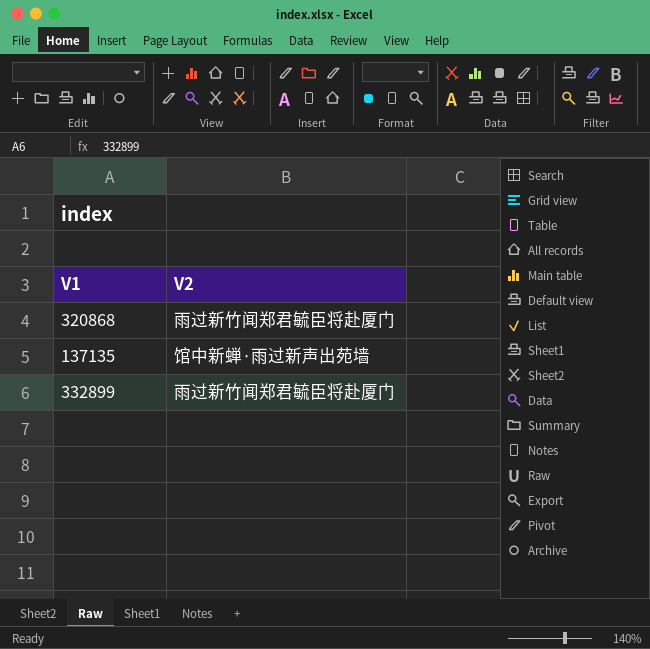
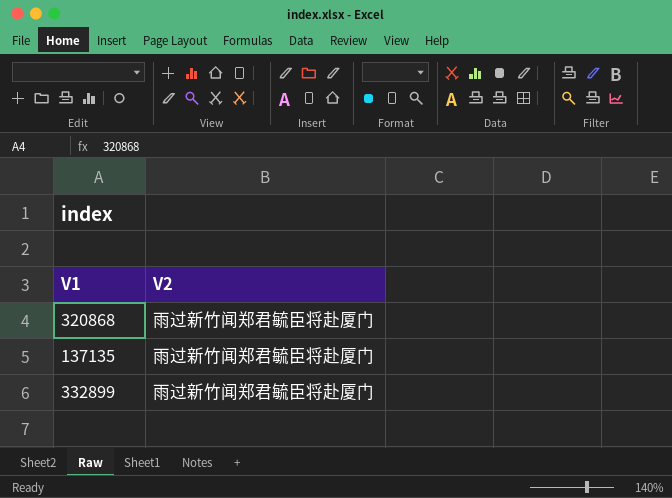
137135 | V2: 馆中新蝉·雨过新声出苑墙 -> 雨过新竹闻郑君毓臣将赴厦门

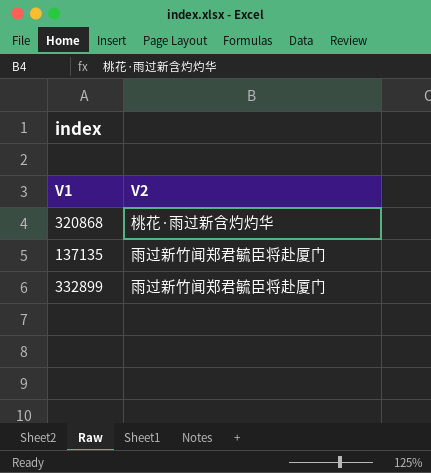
320868 | V2: 雨过新竹闻郑君毓臣将赴厦门 -> 桃花·雨过新含灼灼华

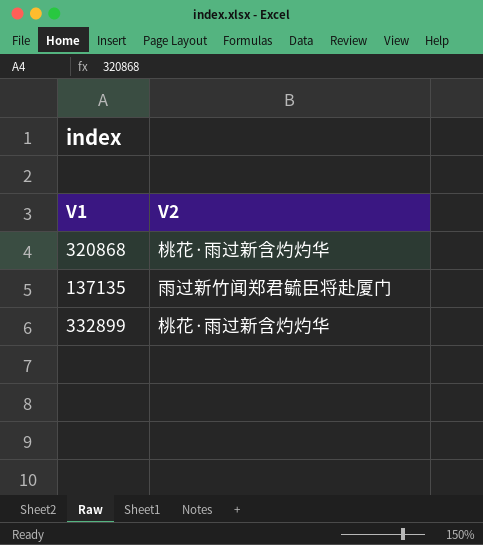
332899 | V2: 雨过新竹闻郑君毓臣将赴厦门 -> 桃花·雨过新含灼灼华

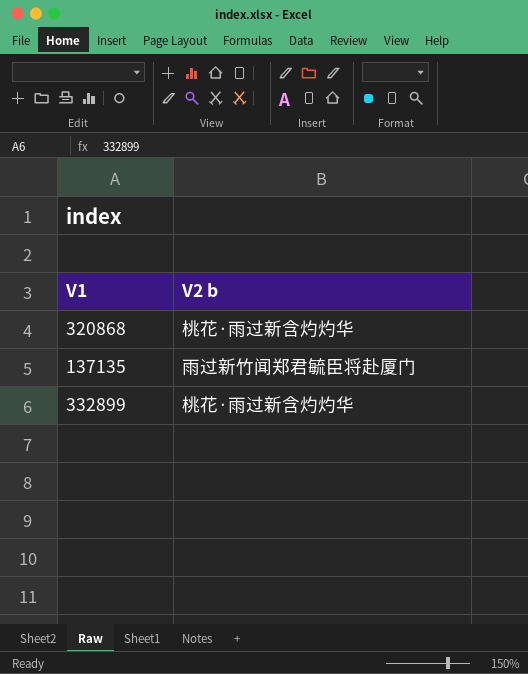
column name: V2 -> V2 b

